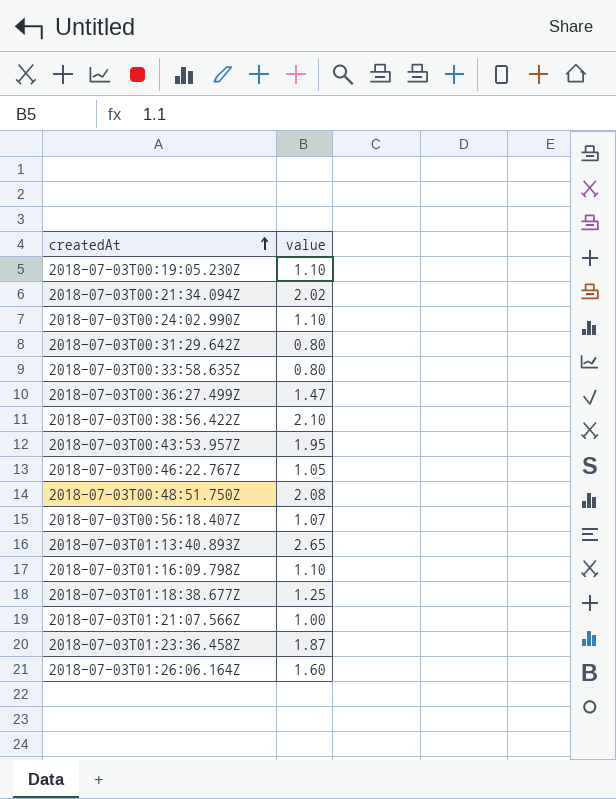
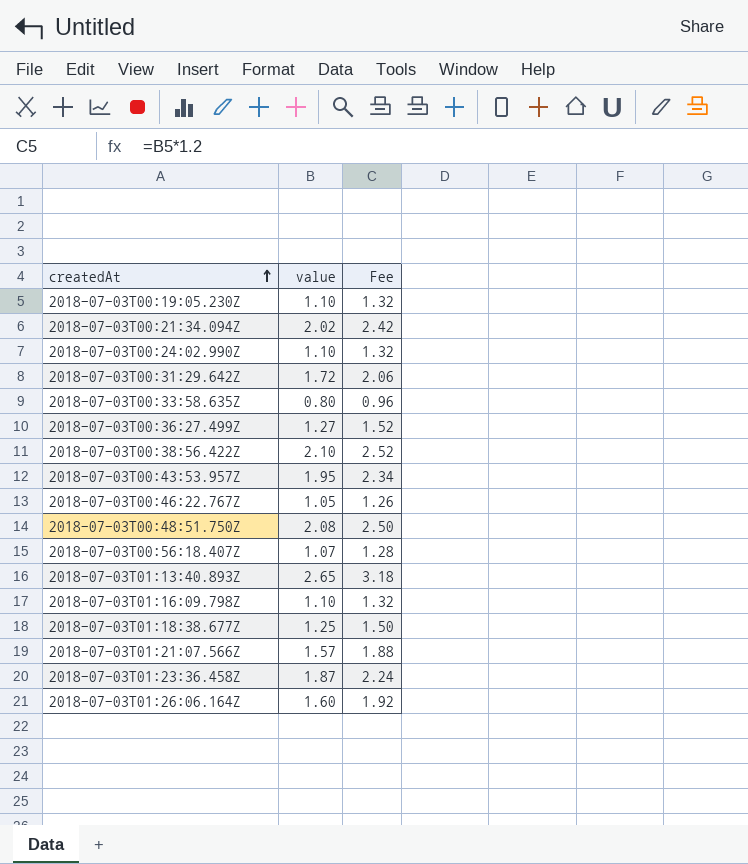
column Fee | formula: none -> [value] * 1.2
2018-07-03T00:31:29.642Z | value: 0.80 -> 1.72
2018-07-03T00:36:27.499Z | value: 1.47 -> 1.27
2018-07-03T01:21:07.566Z | value: 1.00 -> 1.57

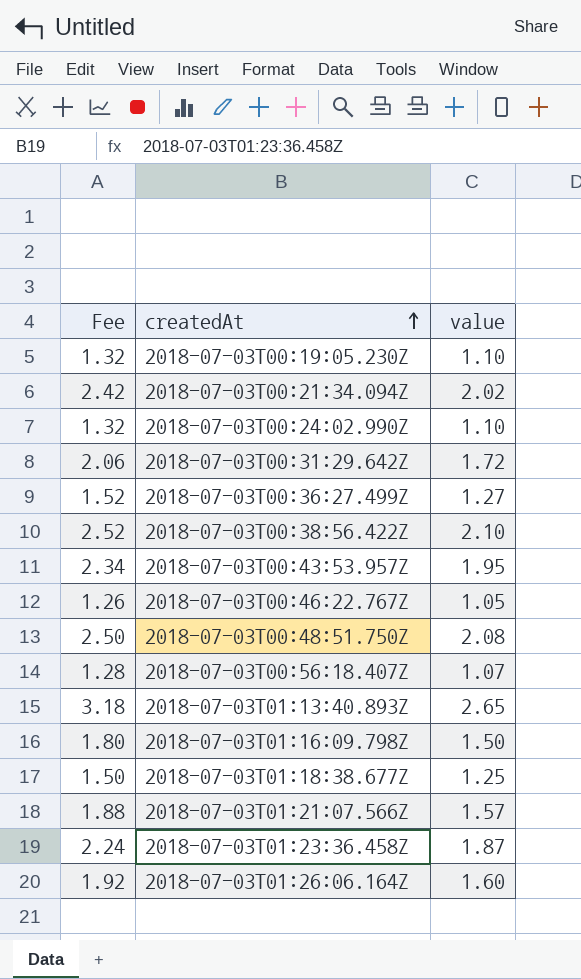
column Fee | position: 3 -> 1
row 2018-07-03T00:33:58.635Z: 0.80 | 0.96 -> none
2018-07-03T01:16:09.798Z | Fee: 1.32 -> 1.80
2018-07-03T01:16:09.798Z | value: 1.10 -> 1.50

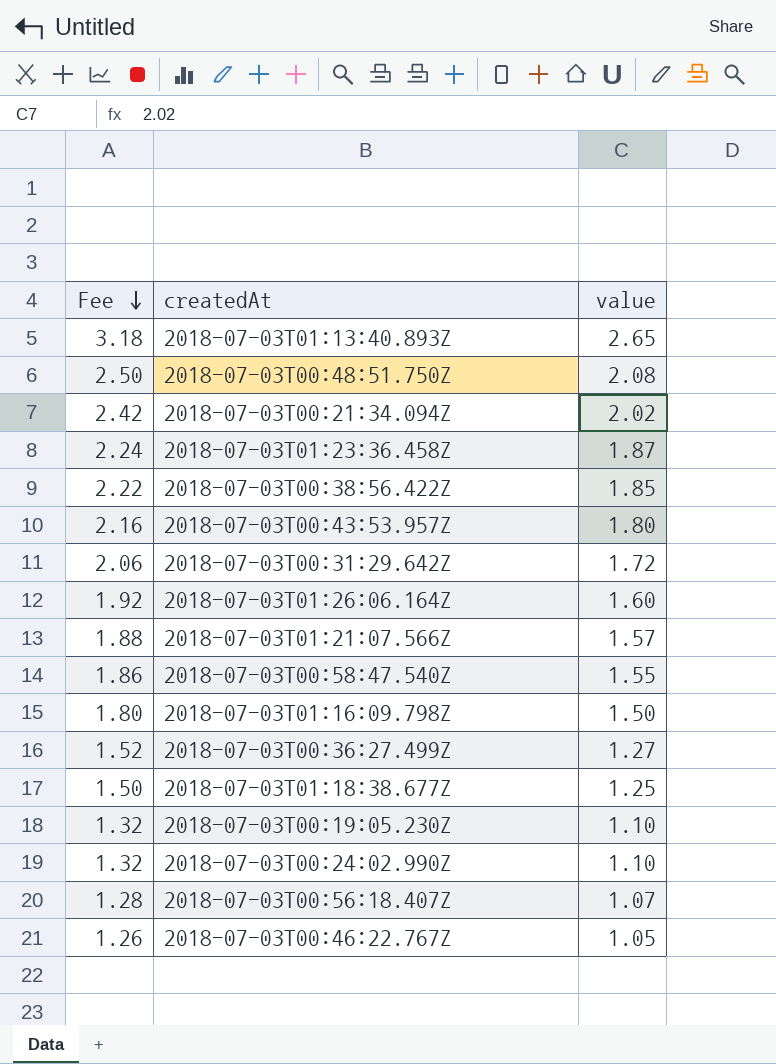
row order: createdAt ascending -> Fee descending
2018-07-03T00:38:56.422Z | Fee: 2.52 -> 2.22
2018-07-03T00:38:56.422Z | value: 2.10 -> 1.85
2018-07-03T00:43:53.957Z | Fee: 2.34 -> 2.16
2018-07-03T00:43:53.957Z | value: 1.95 -> 1.80
row 2018-07-03T00:58:47.540Z: none -> 1.86 | 1.55

